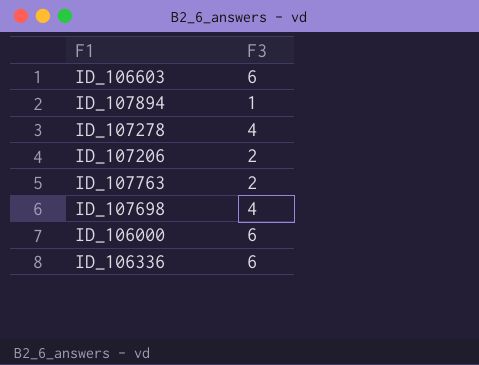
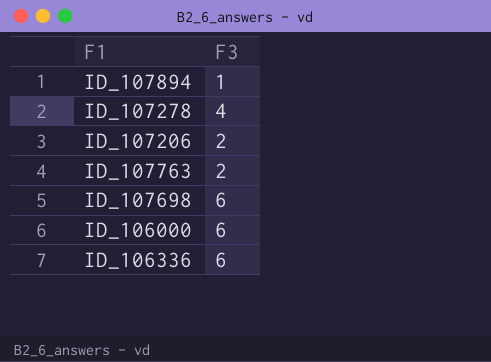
row ID_106603: 6 -> none
ID_107698 | F3: 4 -> 6

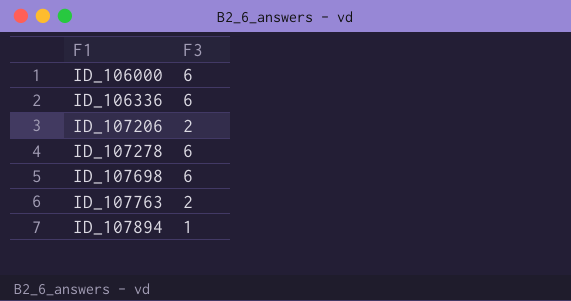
row order: none -> F1 ascending
ID_107278 | F3: 4 -> 6

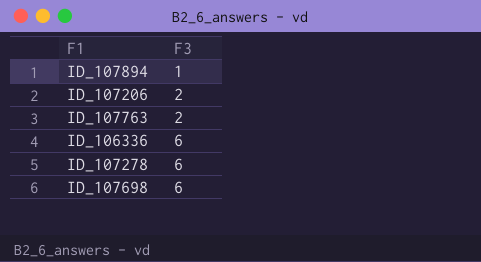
row order: F1 ascending -> F3 ascending
row ID_106000: 6 -> none

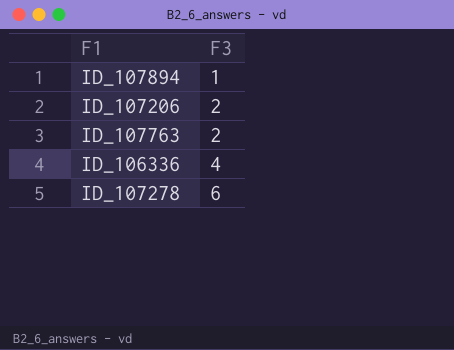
row ID_107698: 6 -> none
ID_106336 | F3: 6 -> 4

